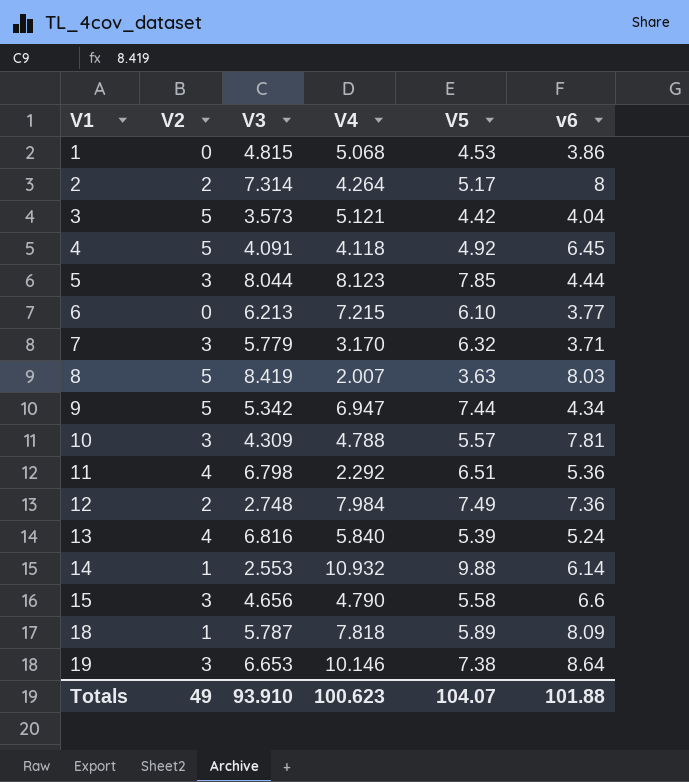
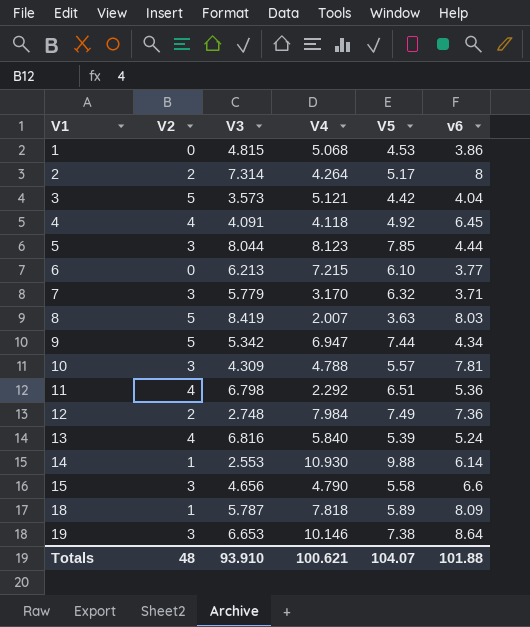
4 | V2: 5 -> 4
14 | V4: 10.932 -> 10.930
Totals | V2: 49 -> 48
Totals | V4: 100.623 -> 100.621

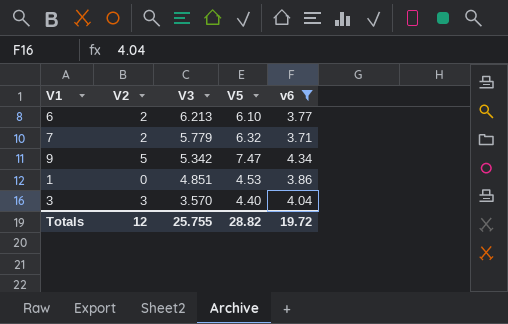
filter: none -> v6 <= 4.34
row order: V1 ascending -> V3 descending
column V4 | position: 4 -> none
6 | V2: 0 -> 2
7 | V2: 3 -> 2
9 | V5: 7.44 -> 7.47
1 | V3: 4.815 -> 4.851
3 | V2: 5 -> 3
3 | V3: 3.573 -> 3.570
3 | V5: 4.42 -> 4.40
Totals | V2: 48 -> 12
Totals | V3: 93.910 -> 25.755
Totals | V5: 104.07 -> 28.82
Totals | v6: 101.88 -> 19.72

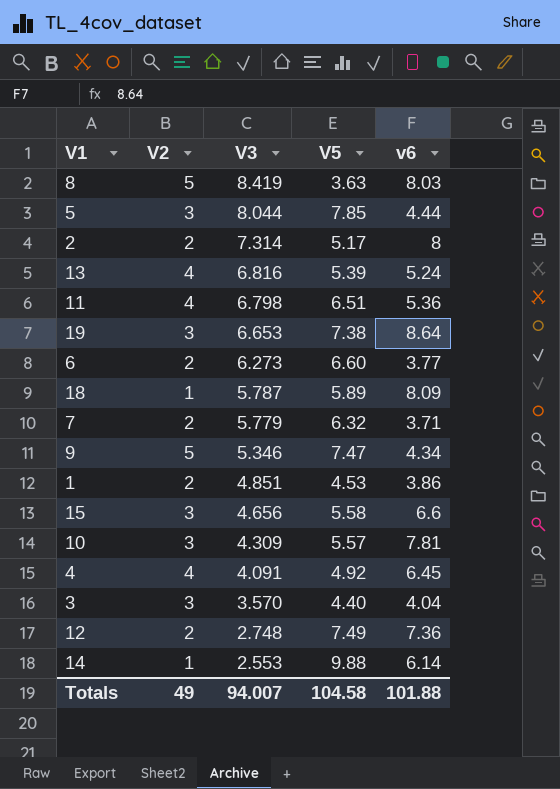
filter: v6 <= 4.34 -> none
6 | V3: 6.213 -> 6.273
6 | V5: 6.10 -> 6.60
9 | V3: 5.342 -> 5.346
1 | V2: 0 -> 2
Totals | V2: 12 -> 49
Totals | V3: 25.755 -> 94.007
Totals | V5: 28.82 -> 104.58
Totals | v6: 19.72 -> 101.88

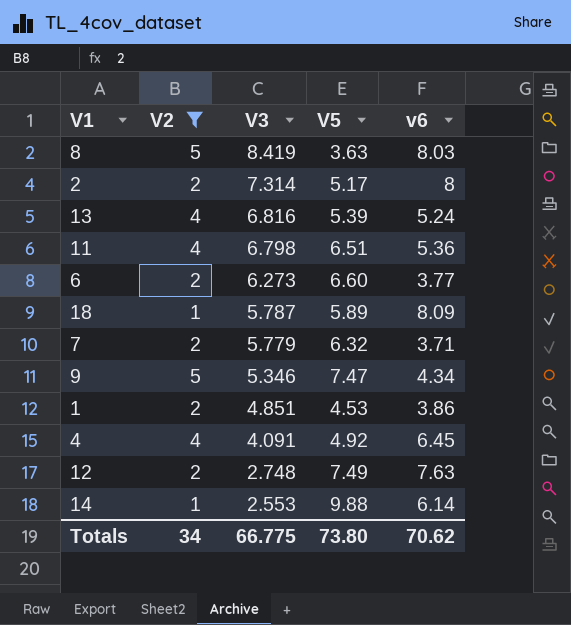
filter: none -> V2 != 3
12 | v6: 7.36 -> 7.63
Totals | V2: 49 -> 34
Totals | V3: 94.007 -> 66.775
Totals | V5: 104.58 -> 73.80
Totals | v6: 101.88 -> 70.62

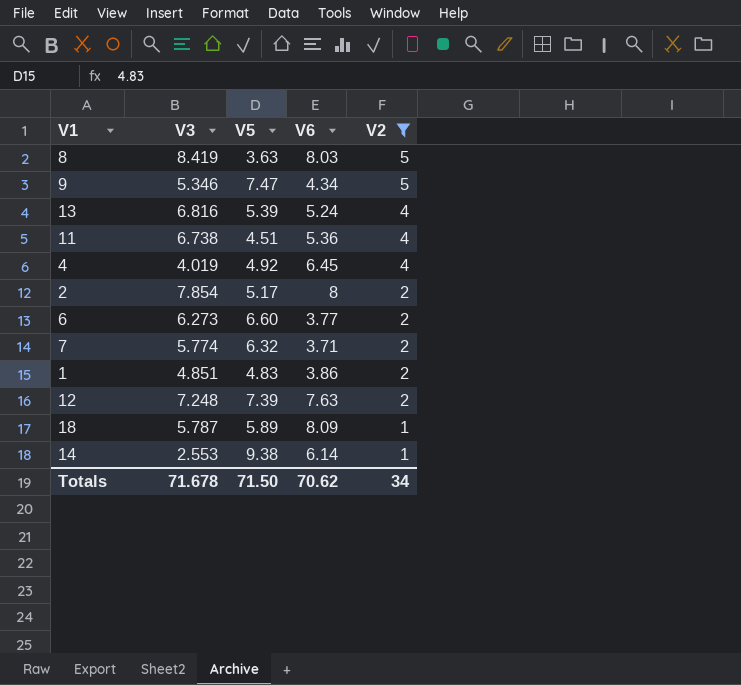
row order: V3 descending -> V2 descending
column name: v6 -> V6
column V2 | position: 2 -> 5
11 | V3: 6.798 -> 6.738
11 | V5: 6.51 -> 4.51
4 | V3: 4.091 -> 4.019
2 | V3: 7.314 -> 7.854
7 | V3: 5.779 -> 5.774
1 | V5: 4.53 -> 4.83
12 | V3: 2.748 -> 7.248
12 | V5: 7.49 -> 7.39
14 | V5: 9.88 -> 9.38
Totals | V3: 66.775 -> 71.678
Totals | V5: 73.80 -> 71.50

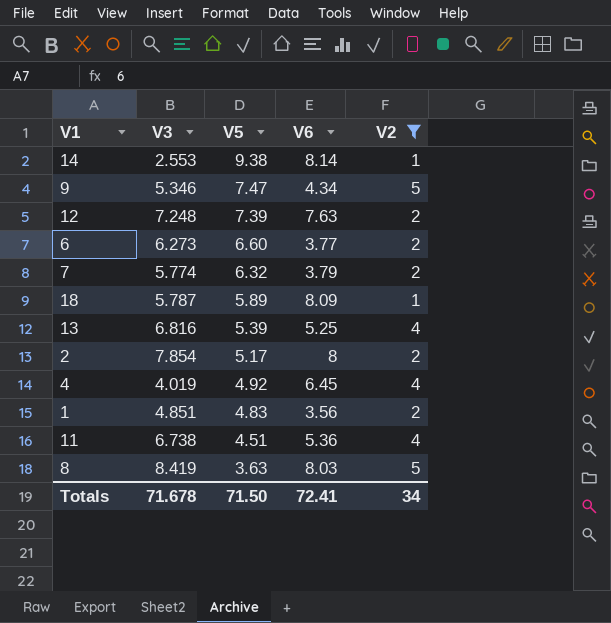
row order: V2 descending -> V5 descending
14 | V6: 6.14 -> 8.14
7 | V6: 3.71 -> 3.79
13 | V6: 5.24 -> 5.25
1 | V6: 3.86 -> 3.56
Totals | V6: 70.62 -> 72.41

